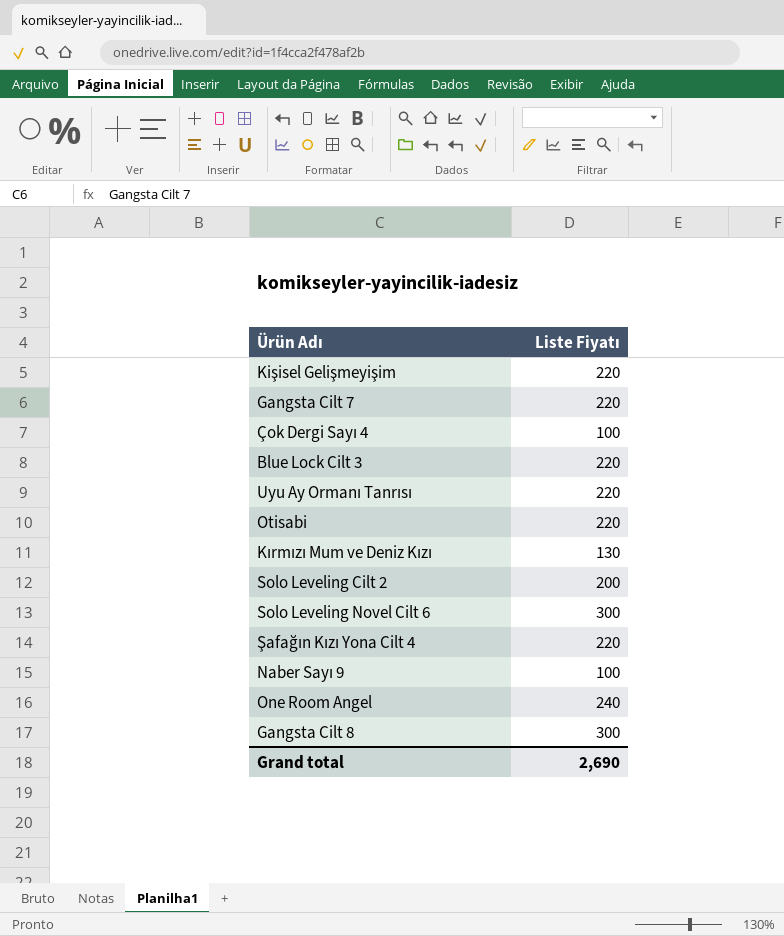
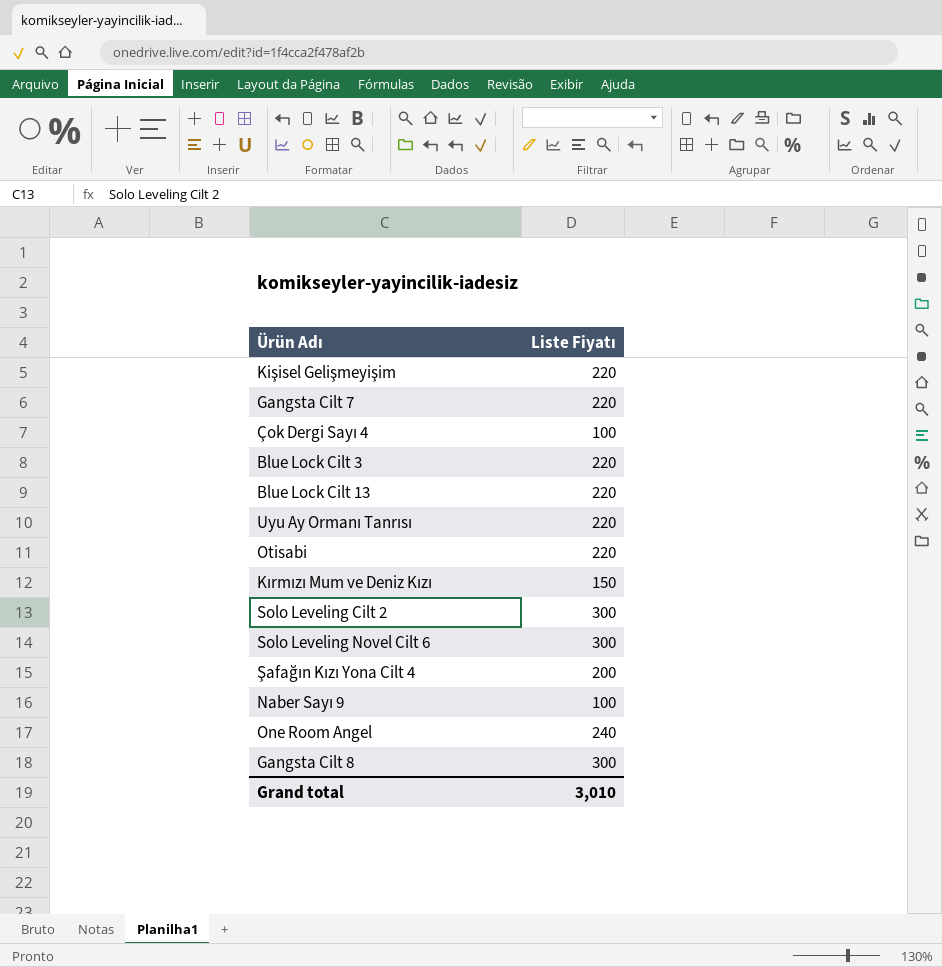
row Blue Lock Cilt 13: none -> 220
Kırmızı Mum ve Deniz Kızı | Liste Fiyatı: 130 -> 150
Solo Leveling Cilt 2 | Liste Fiyatı: 200 -> 300
Şafağın Kızı Yona Cilt 4 | Liste Fiyatı: 220 -> 200
Grand total | Liste Fiyatı: 2,690 -> 3,010

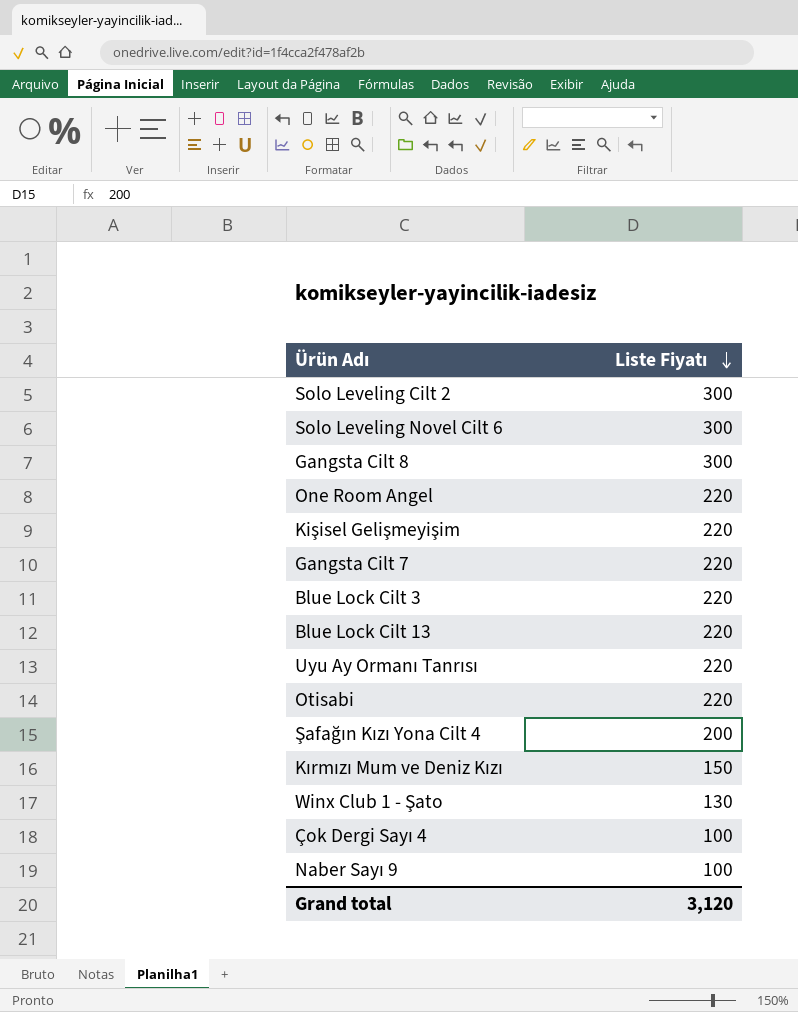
row order: none -> Liste Fiyatı descending
One Room Angel | Liste Fiyatı: 240 -> 220
row Winx Club 1 - Şato: none -> 130
Grand total | Liste Fiyatı: 3,010 -> 3,120

